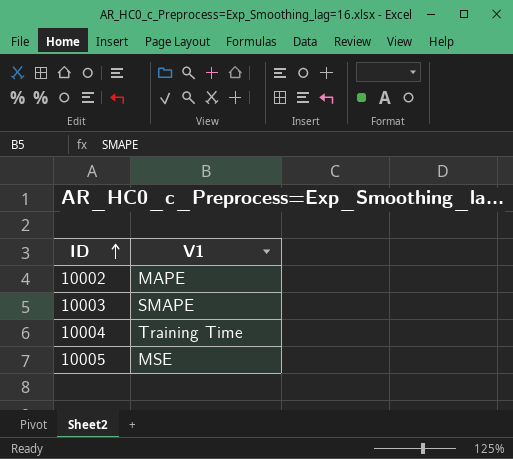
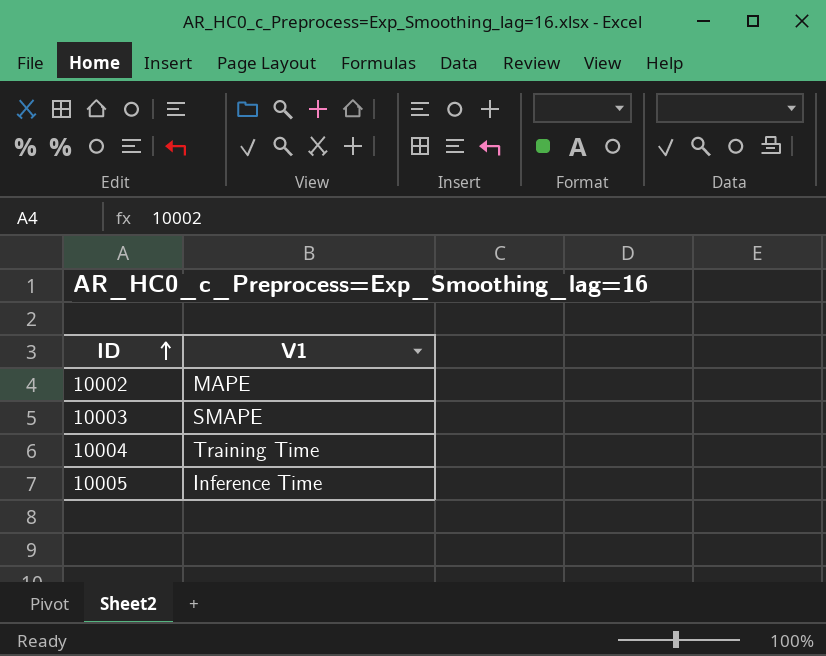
10005 | V1: MSE -> Inference Time

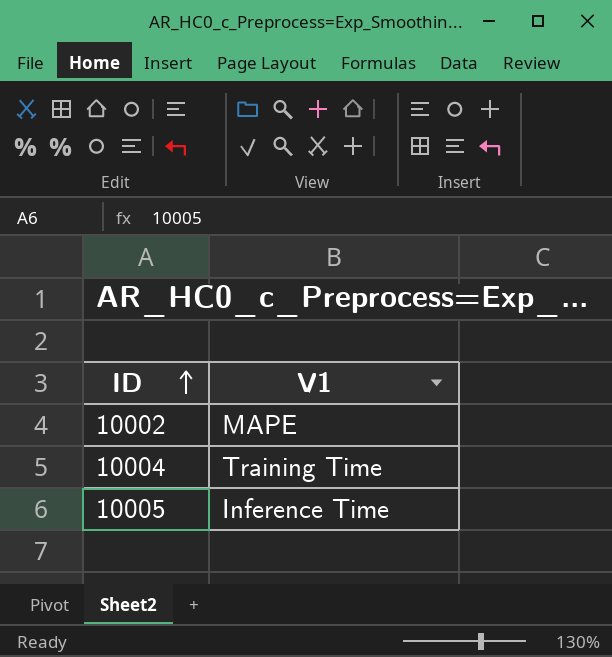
row 10003: SMAPE -> none

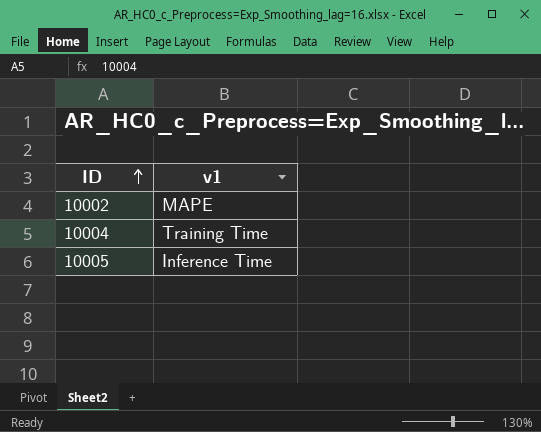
column name: V1 -> v1

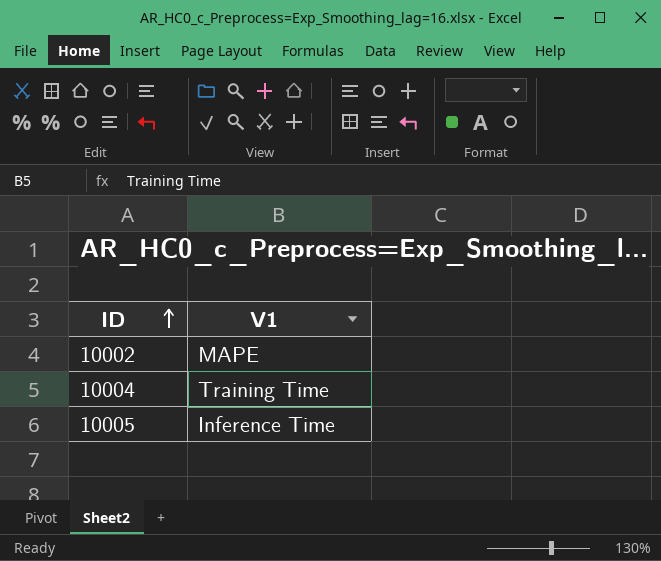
column name: v1 -> V1

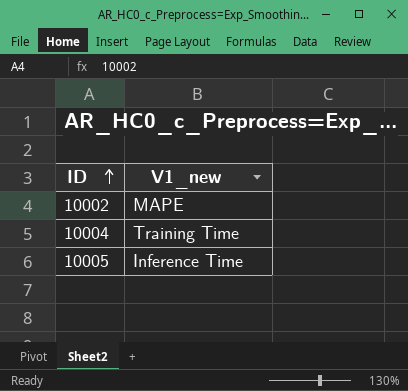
column name: V1 -> V1_new

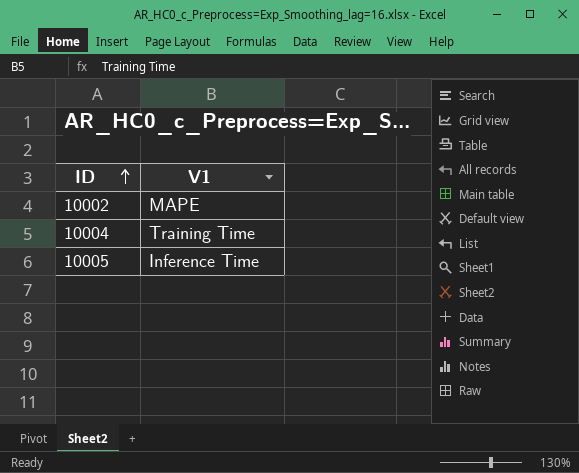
column name: V1_new -> V1

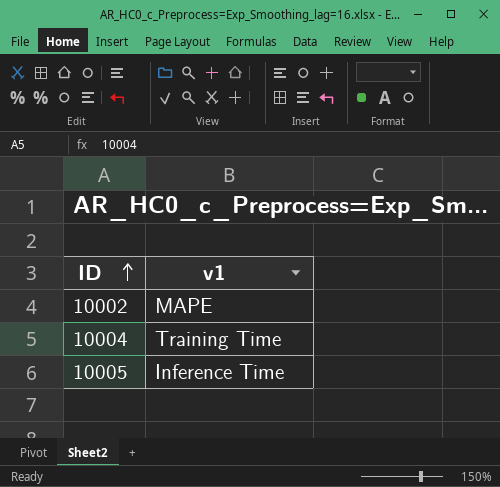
column name: V1 -> v1

